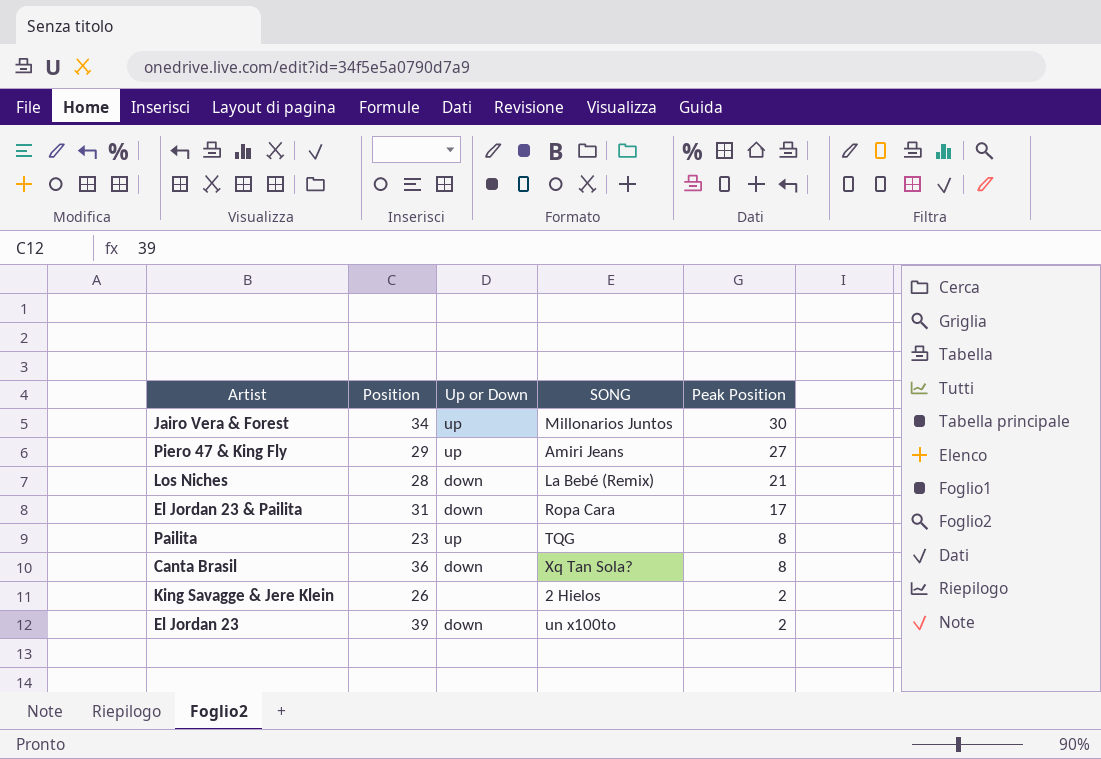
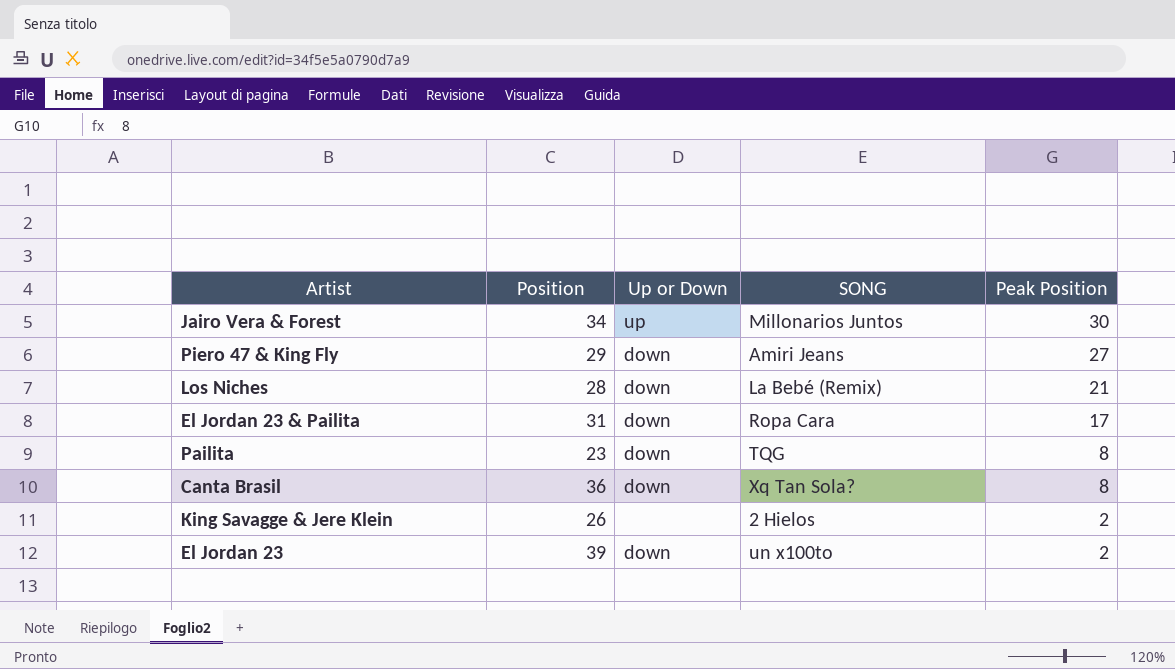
Piero 47 & King Fly | Up or Down: up -> down
Pailita | Up or Down: up -> down

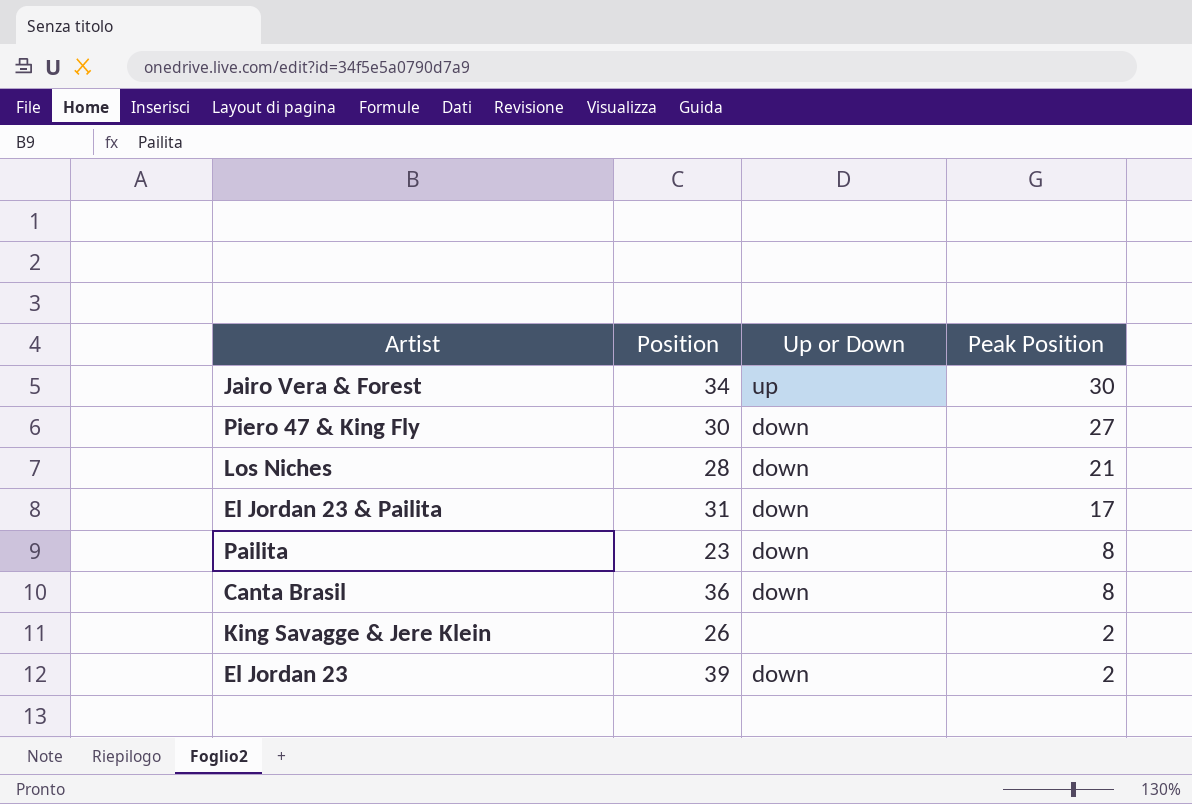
column SONG | position: 4 -> none
Piero 47 & King Fly | Position: 29 -> 30

